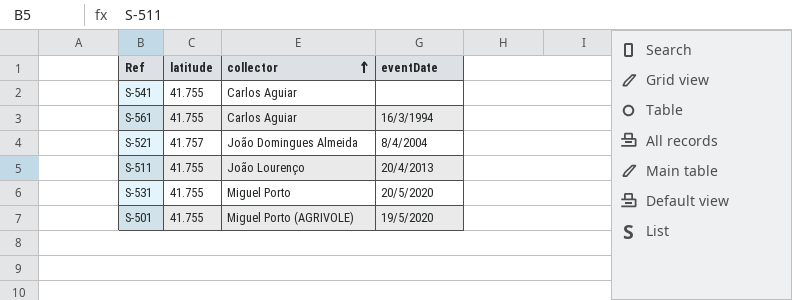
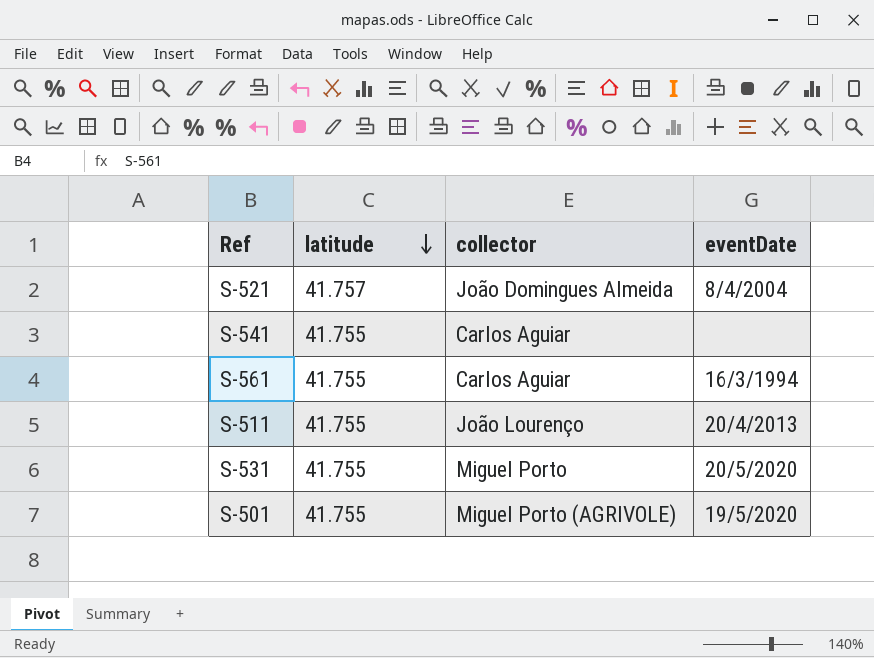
row order: collector ascending -> latitude descending

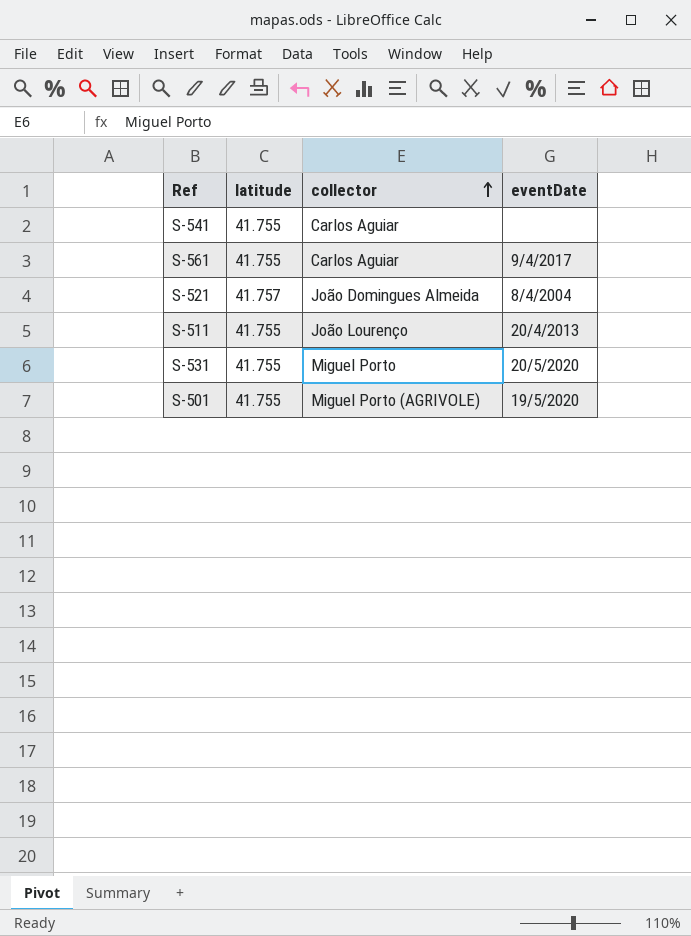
row order: latitude descending -> collector ascending
S-561 | eventDate: 16/3/1994 -> 9/4/2017

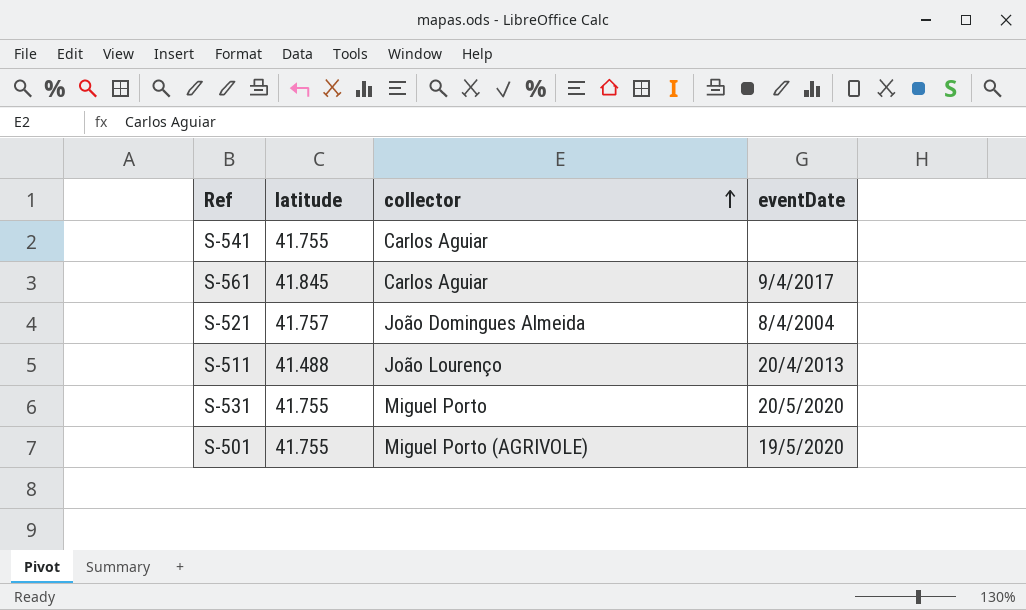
S-561 | latitude: 41.755 -> 41.845
S-511 | latitude: 41.755 -> 41.488

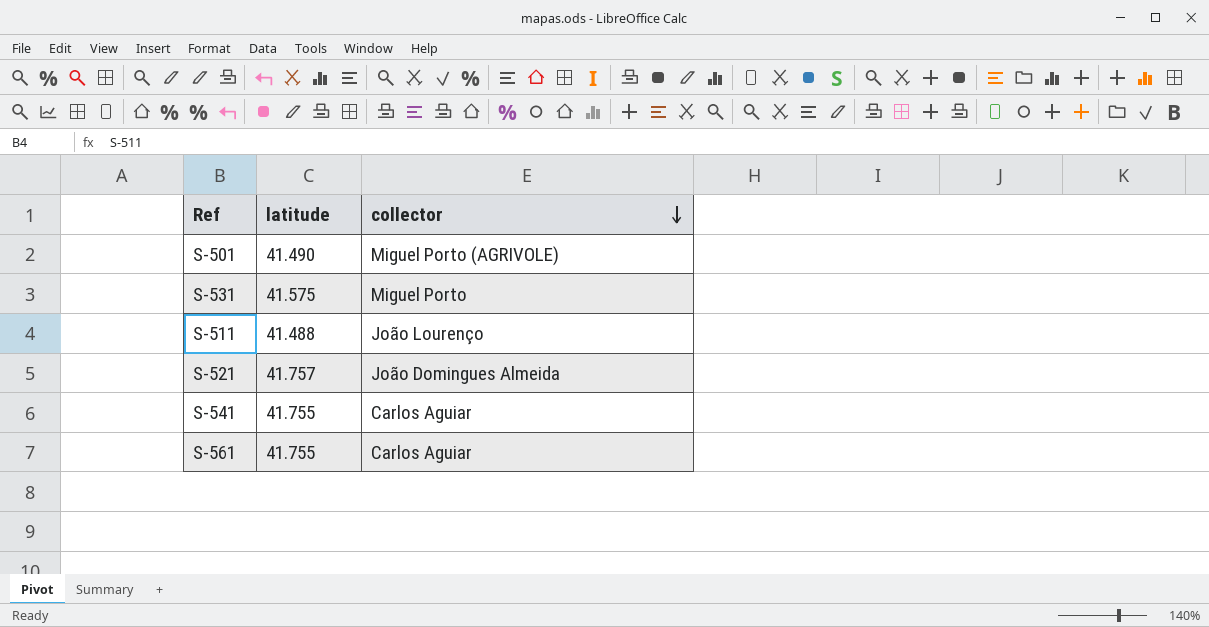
row order: collector ascending -> collector descending
column eventDate | position: 4 -> none
S-501 | latitude: 41.755 -> 41.490
S-531 | latitude: 41.755 -> 41.575
S-561 | latitude: 41.845 -> 41.755

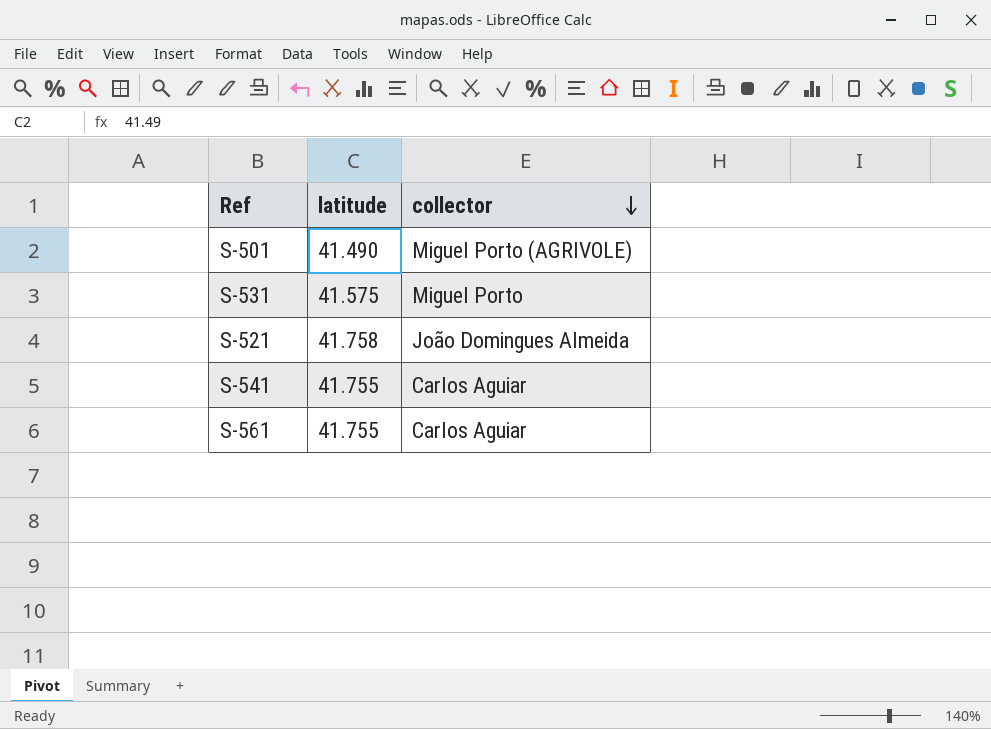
row S-511: 41.488 | João Lourenço -> none
S-521 | latitude: 41.757 -> 41.758

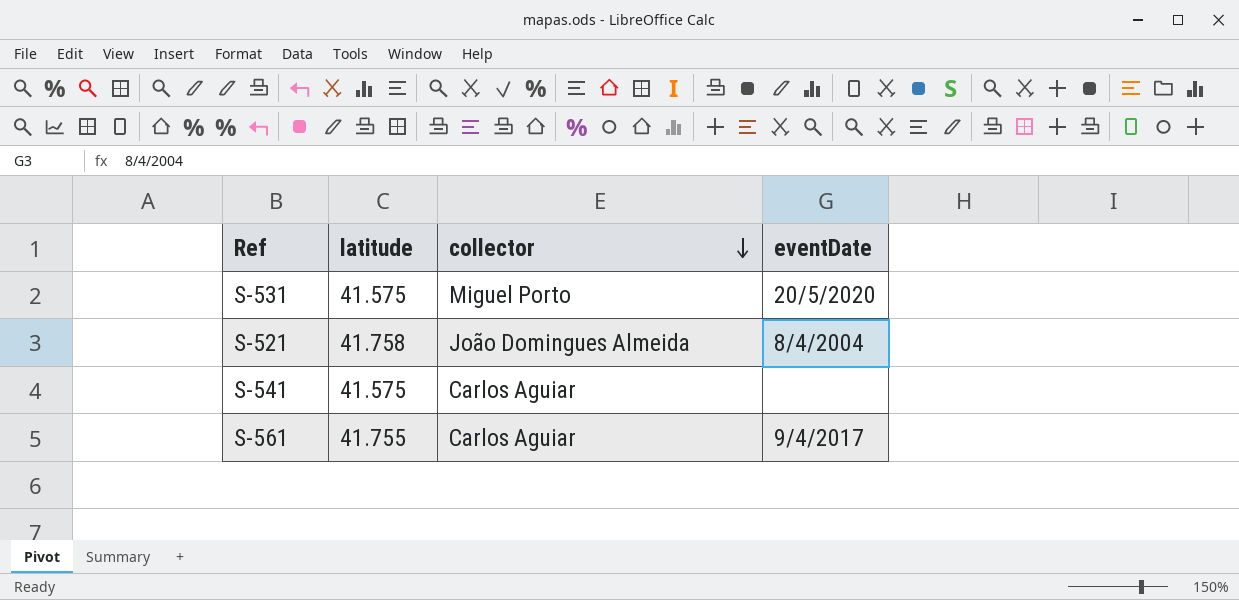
column eventDate | position: none -> 4
row S-501: 41.490 | Miguel Porto (AGRIVOLE) -> none
S-541 | latitude: 41.755 -> 41.575

